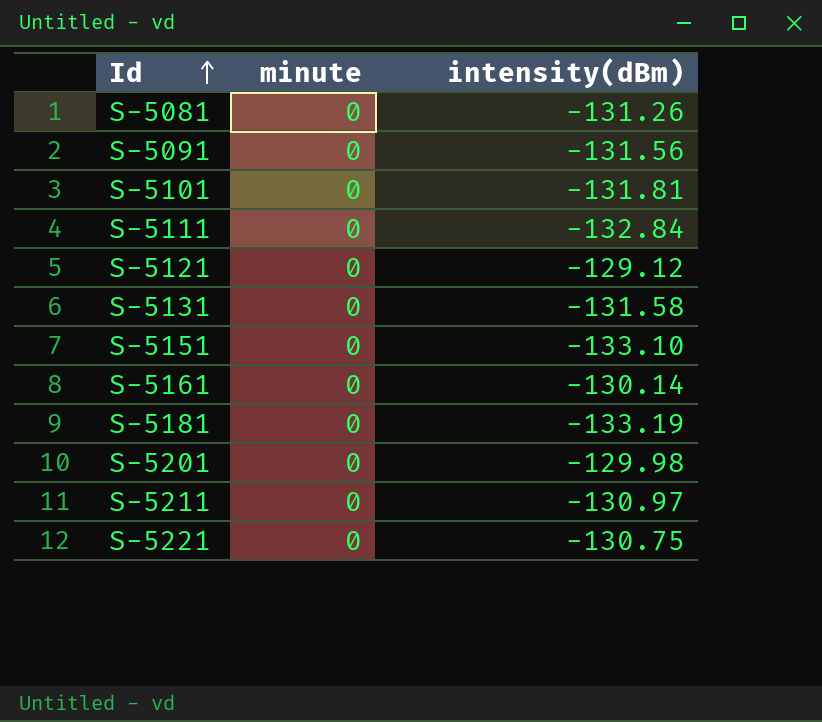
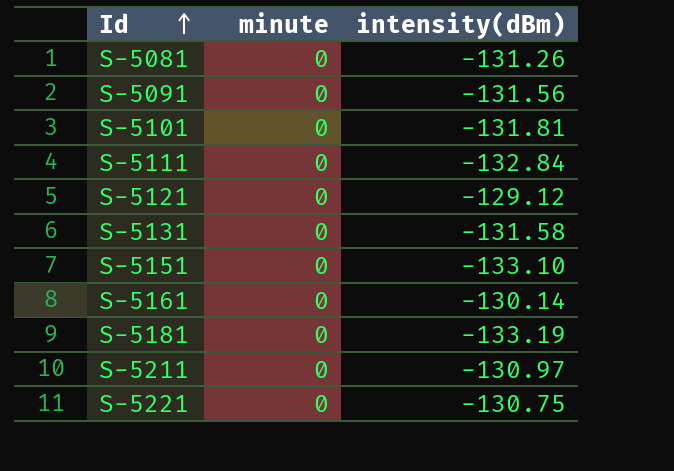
row S-5201: 0 | -129.98 -> none

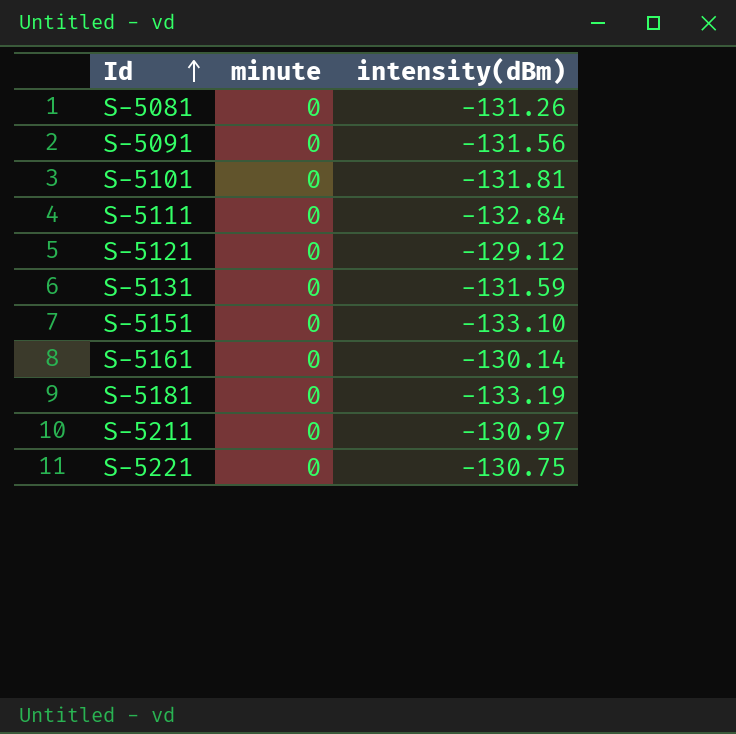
S-5131 | intensity(dBm): -131.58 -> -131.59

